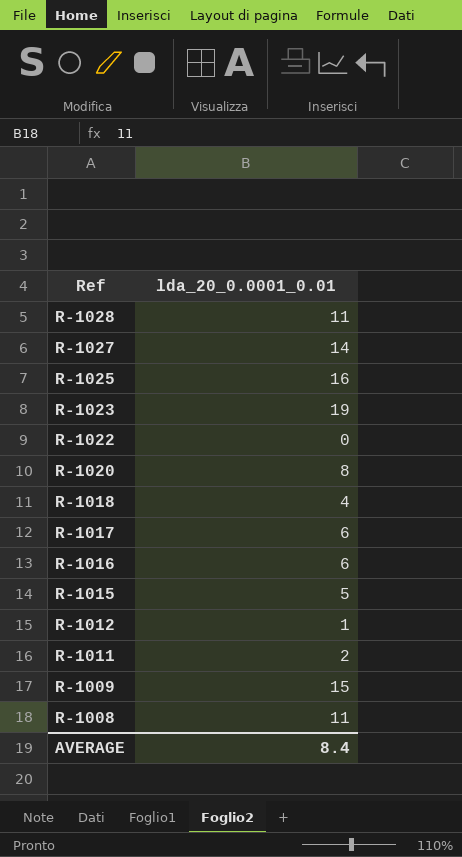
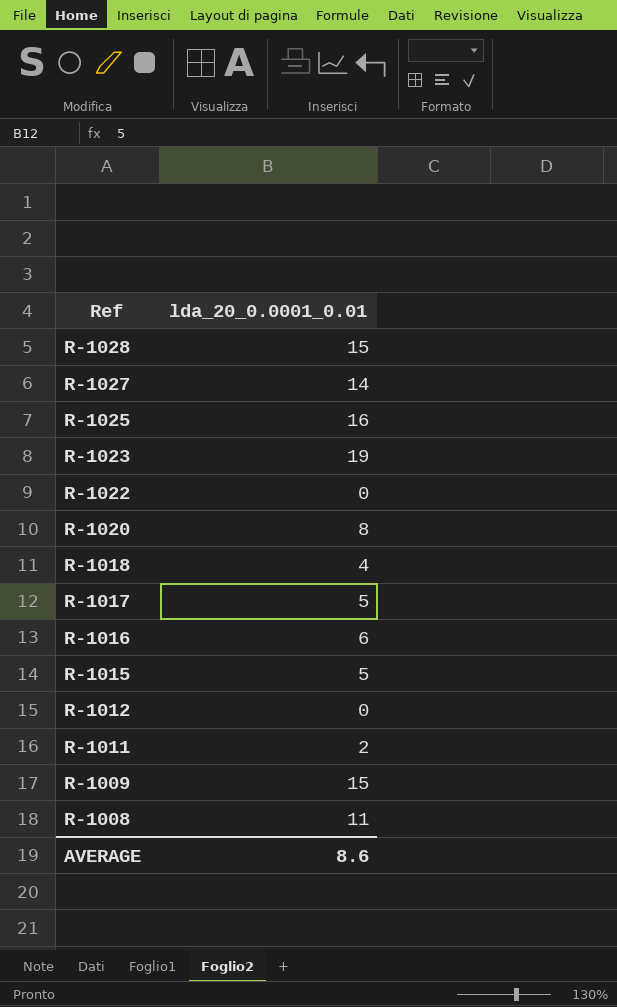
R-1028 | lda_20_0.0001_0.01: 11 -> 15
R-1017 | lda_20_0.0001_0.01: 6 -> 5
R-1012 | lda_20_0.0001_0.01: 1 -> 0
AVERAGE | lda_20_0.0001_0.01: 8.4 -> 8.6

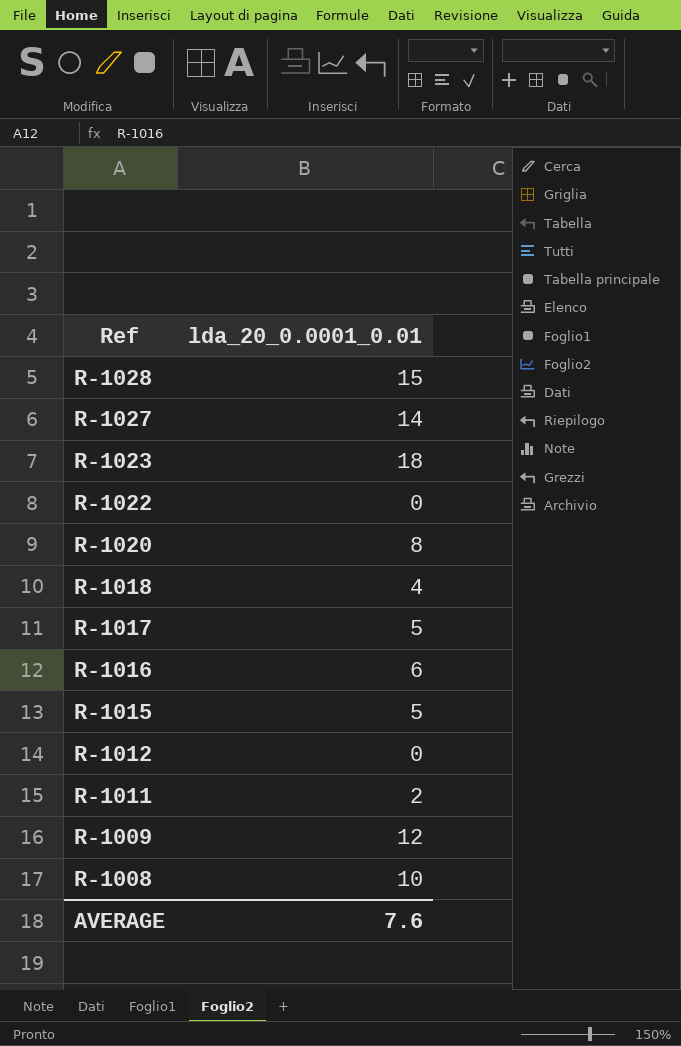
row R-1025: 16 -> none
R-1023 | lda_20_0.0001_0.01: 19 -> 18
R-1009 | lda_20_0.0001_0.01: 15 -> 12
R-1008 | lda_20_0.0001_0.01: 11 -> 10
AVERAGE | lda_20_0.0001_0.01: 8.6 -> 7.6

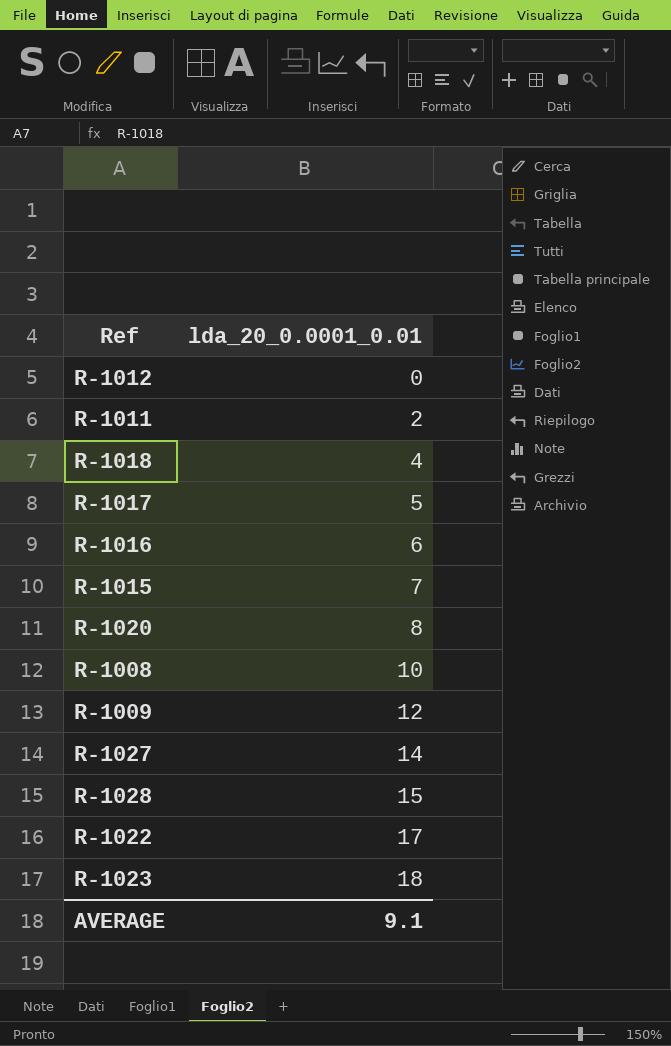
row order: Ref descending -> lda_20_0.0001_0.01 ascending
R-1015 | lda_20_0.0001_0.01: 5 -> 7
R-1022 | lda_20_0.0001_0.01: 0 -> 17
AVERAGE | lda_20_0.0001_0.01: 7.6 -> 9.1

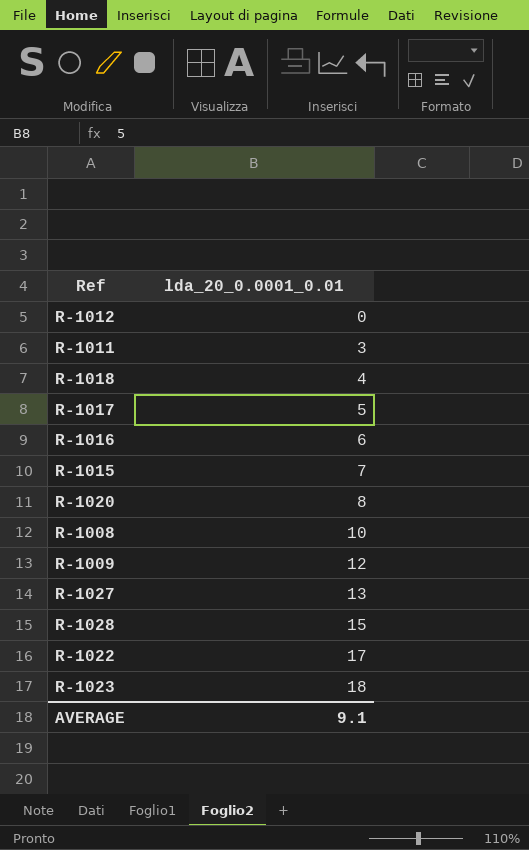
R-1011 | lda_20_0.0001_0.01: 2 -> 3
R-1027 | lda_20_0.0001_0.01: 14 -> 13

